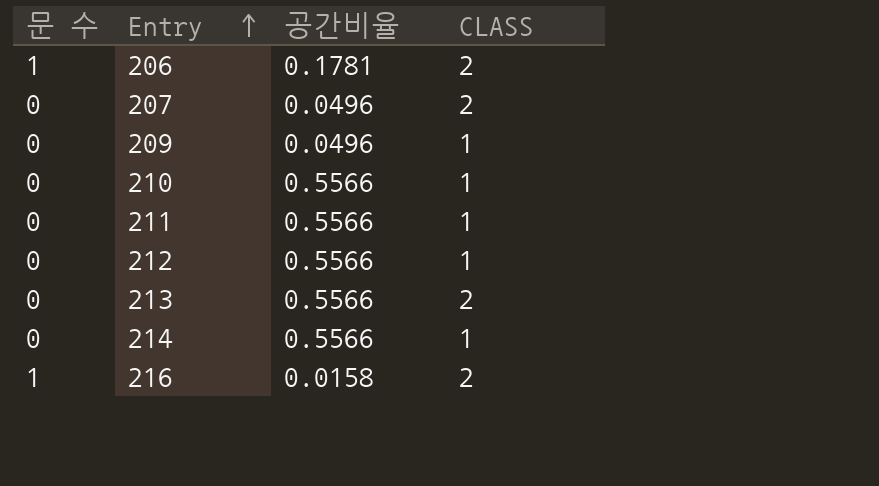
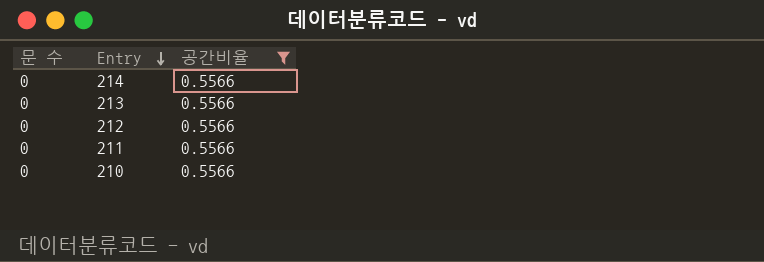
filter: none -> 공간비율 = 0.5566
row order: Entry ascending -> Entry descending
column CLASS | position: 4 -> none

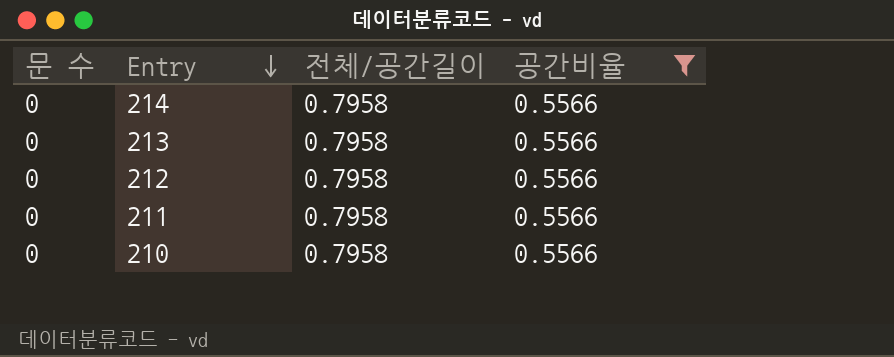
column 전체/공간길이 | position: none -> 3

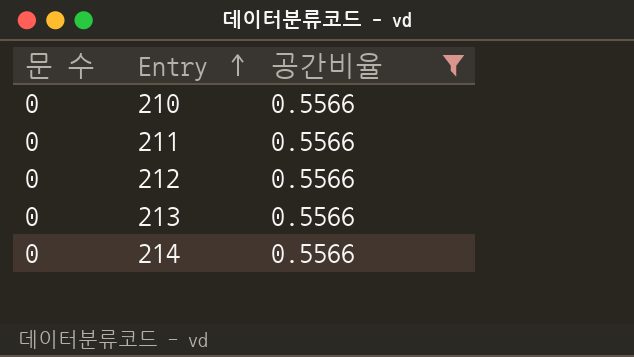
row order: Entry descending -> Entry ascending
column 전체/공간길이 | position: 3 -> none

